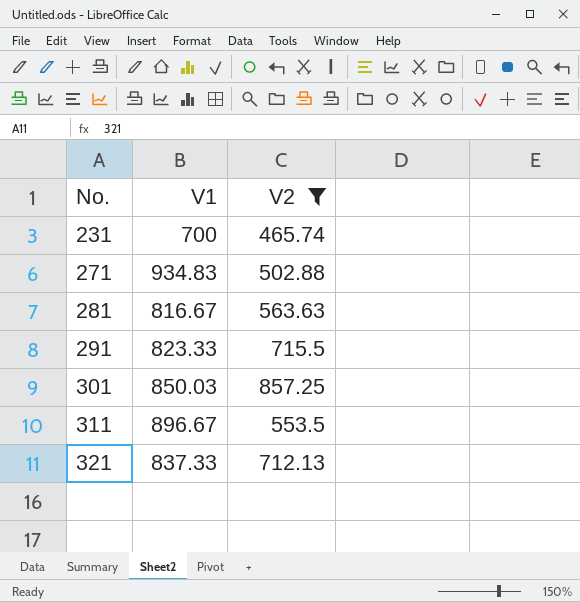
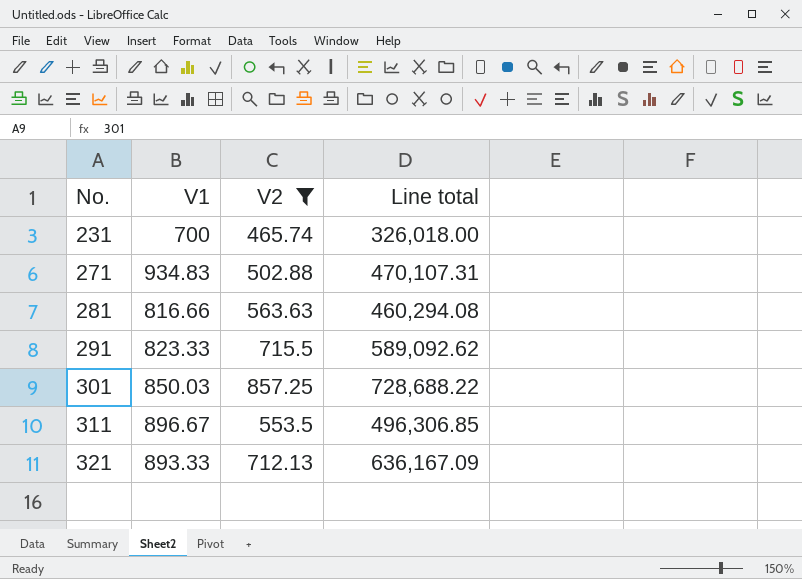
column Line total | formula: none -> [V1] * [V2]
281 | V1: 816.67 -> 816.66
321 | V1: 837.33 -> 893.33

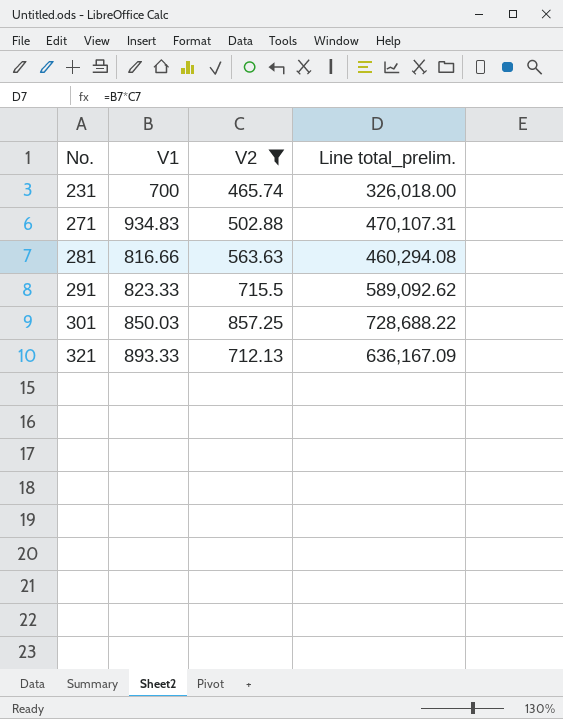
column name: Line total -> Line total_prelim.
row 311: 896.67 | 553.5 | 496,306.85 -> none

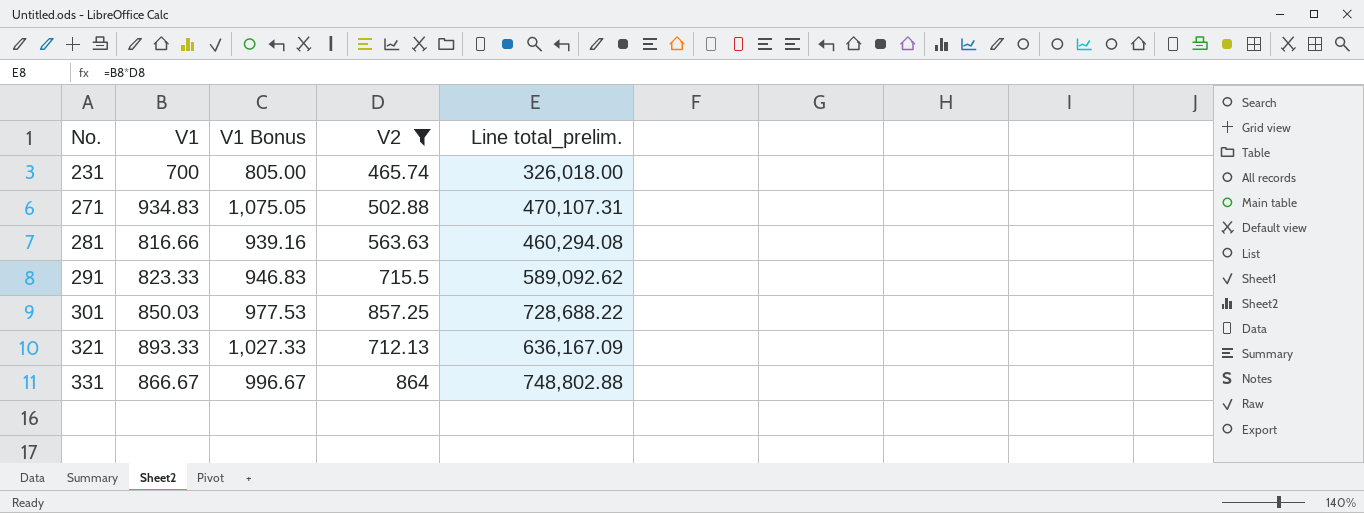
column V1 Bonus | formula: none -> [V1] * 1.15
row 331: none -> 866.67 | 996.67 | 864 | 748,802.88

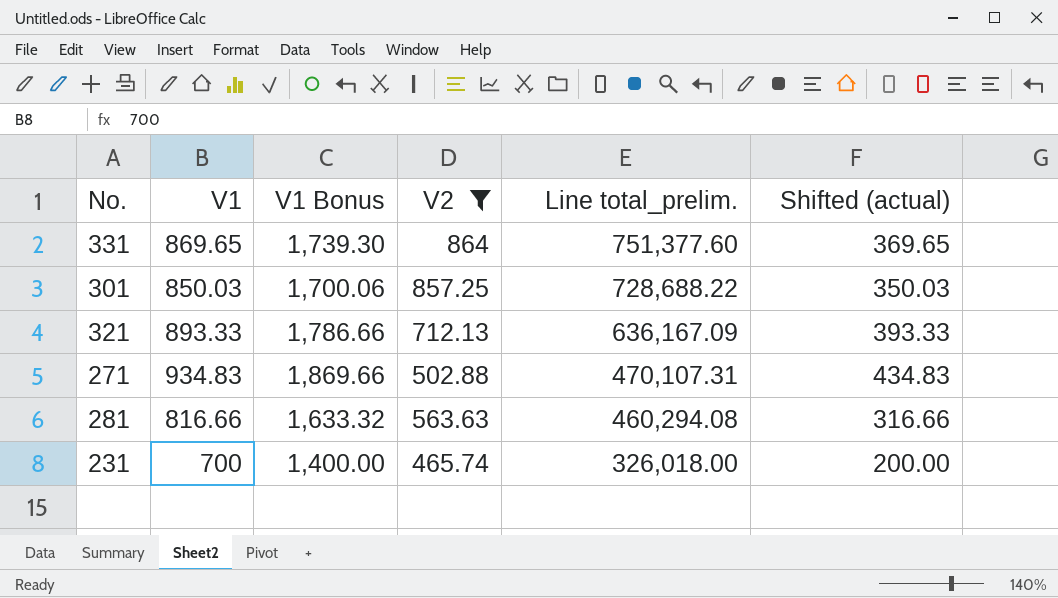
row order: No. ascending -> Line total_prelim. descending
column V1 Bonus | formula: [V1] * 1.15 -> [V1] * 2
column Shifted (actual) | formula: none -> [V1] - 500
row 291: 823.33 | 946.83 | 715.5 | 589,092.62 -> none
331 | V1: 866.67 -> 869.65
331 | Line total_prelim.: 748,802.88 -> 751,377.60

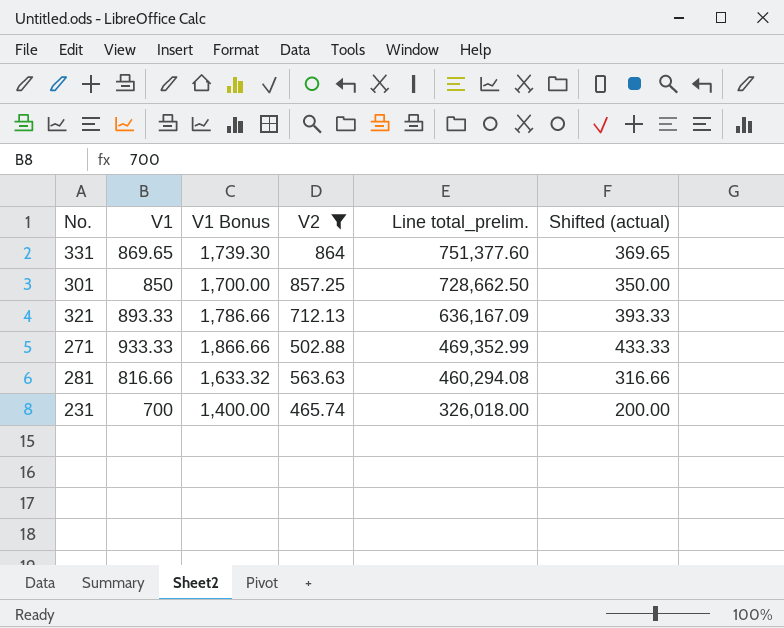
301 | V1: 850.03 -> 850
301 | V1 Bonus: 1,700.06 -> 1,700.00
301 | Line total_prelim.: 728,688.22 -> 728,662.50
301 | Shifted (actual): 350.03 -> 350.00
271 | V1: 934.83 -> 933.33
271 | V1 Bonus: 1,869.66 -> 1,866.66
271 | Line total_prelim.: 470,107.31 -> 469,352.99
271 | Shifted (actual): 434.83 -> 433.33

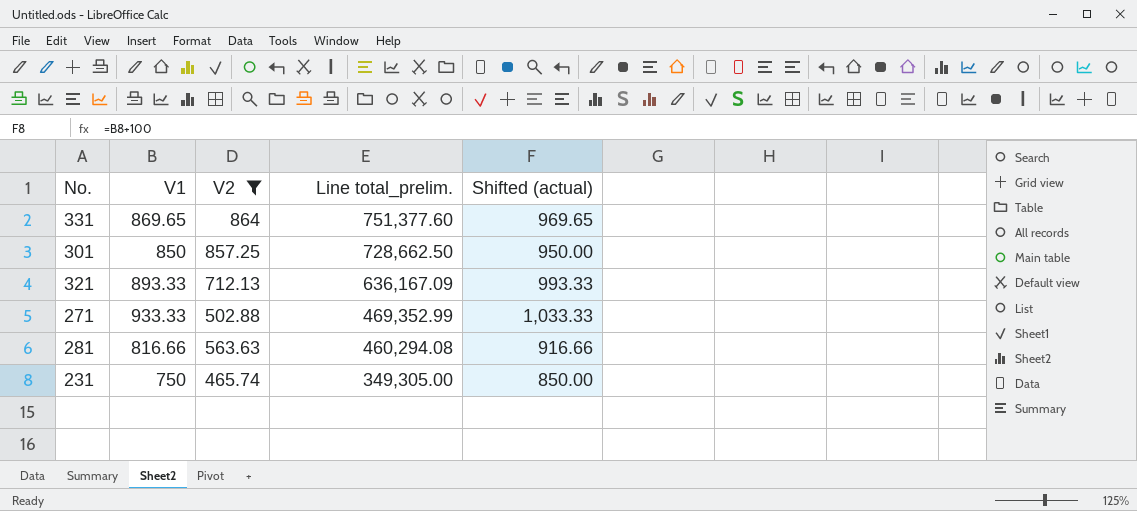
column V1 Bonus | formula: [V1] * 2 -> none
column Shifted (actual) | formula: [V1] - 500 -> [V1] + 100
231 | V1: 700 -> 750
231 | Line total_prelim.: 326,018.00 -> 349,305.00

